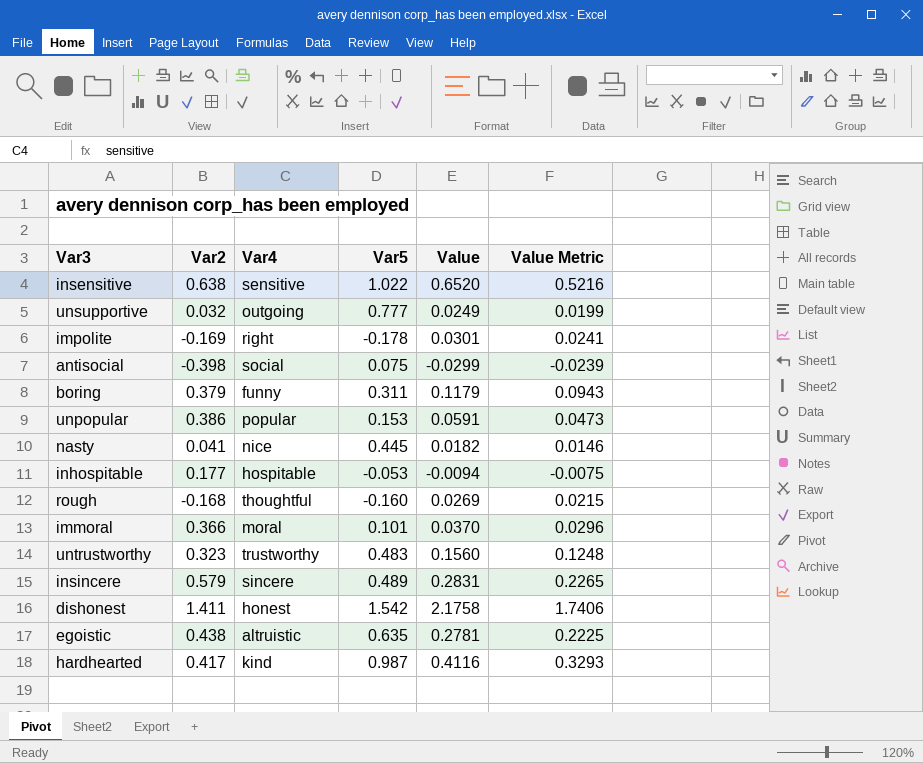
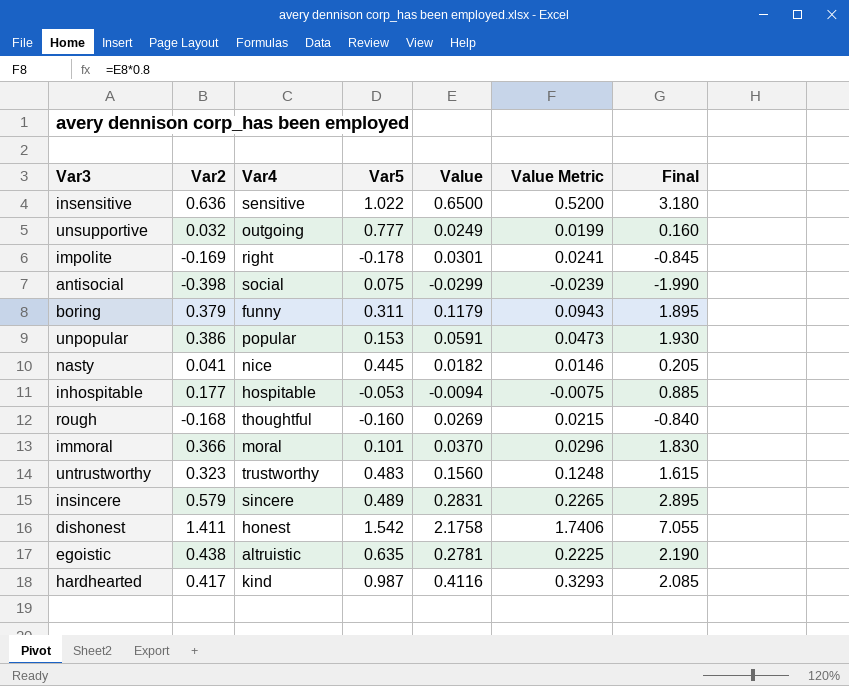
column Final | formula: none -> [Var2] * 5
insensitive | Var2: 0.638 -> 0.636
insensitive | Value: 0.6520 -> 0.6500
insensitive | Value Metric: 0.5216 -> 0.5200

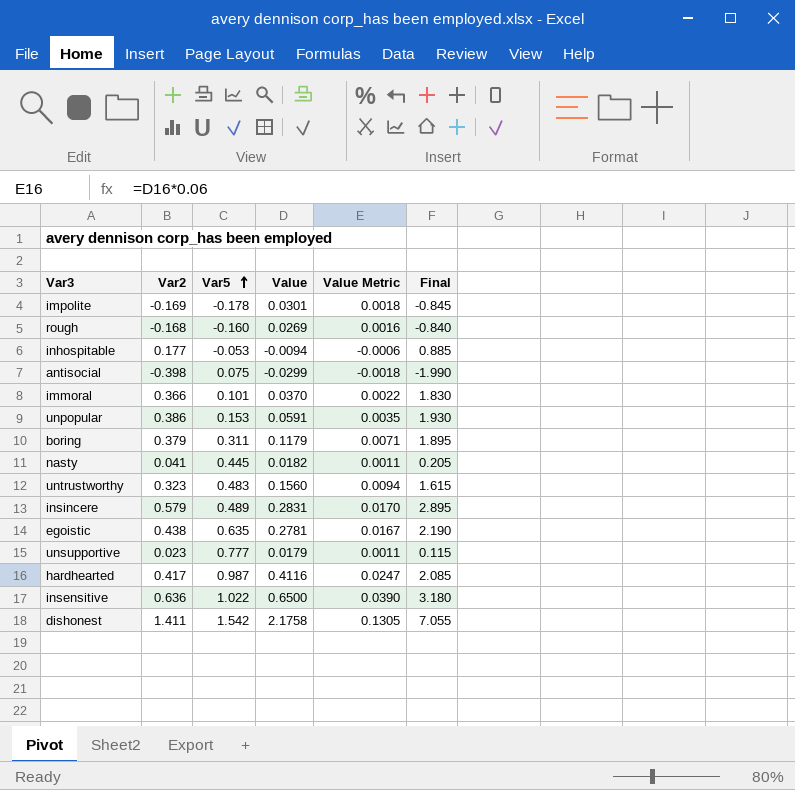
row order: none -> Var5 ascending
column Var4 | position: 3 -> none
column Value Metric | formula: [Value] * 0.8 -> [Value] * 0.06
unsupportive | Var2: 0.032 -> 0.023
unsupportive | Value: 0.0249 -> 0.0179
unsupportive | Final: 0.160 -> 0.115

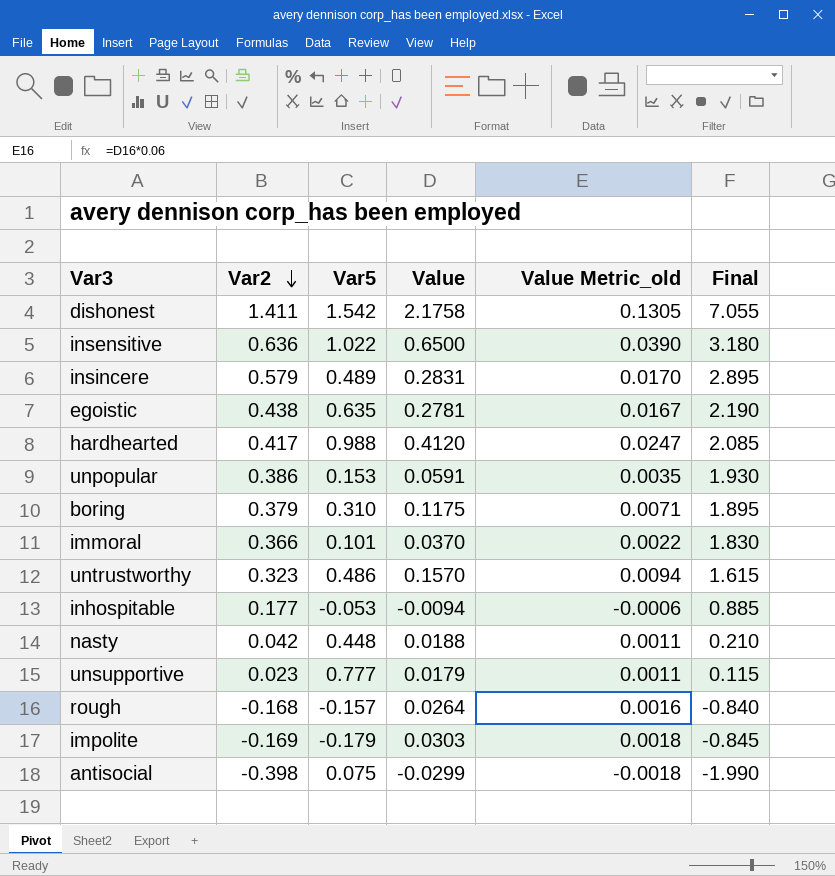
row order: Var5 ascending -> Var2 descending
column name: Value Metric -> Value Metric_old
hardhearted | Var5: 0.987 -> 0.988
hardhearted | Value: 0.4116 -> 0.4120
boring | Var5: 0.311 -> 0.310
boring | Value: 0.1179 -> 0.1175
untrustworthy | Var5: 0.483 -> 0.486
untrustworthy | Value: 0.1560 -> 0.1570
nasty | Var2: 0.041 -> 0.042
nasty | Var5: 0.445 -> 0.448
nasty | Value: 0.0182 -> 0.0188
nasty | Final: 0.205 -> 0.210
rough | Var5: -0.160 -> -0.157
rough | Value: 0.0269 -> 0.0264
impolite | Var5: -0.178 -> -0.179
impolite | Value: 0.0301 -> 0.0303

